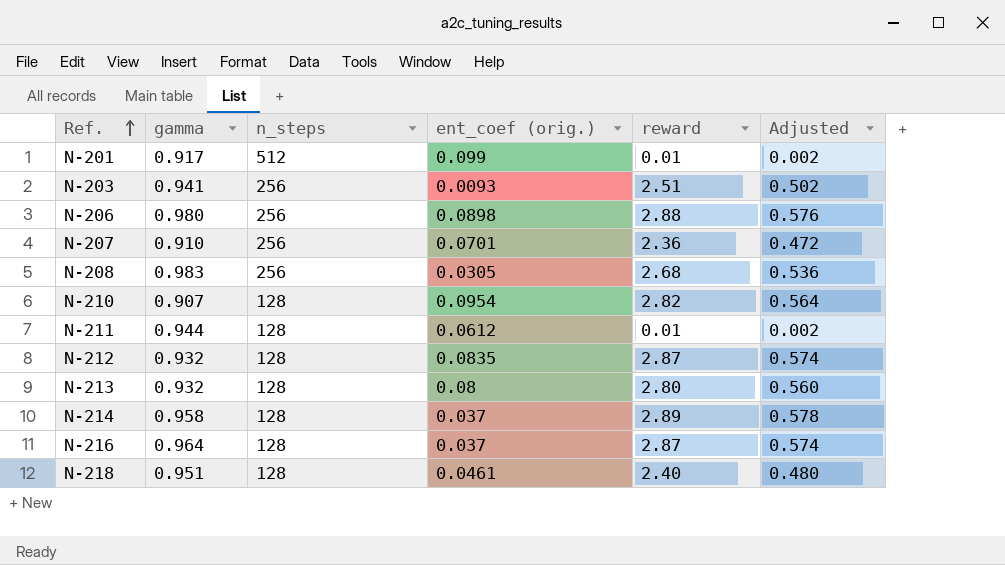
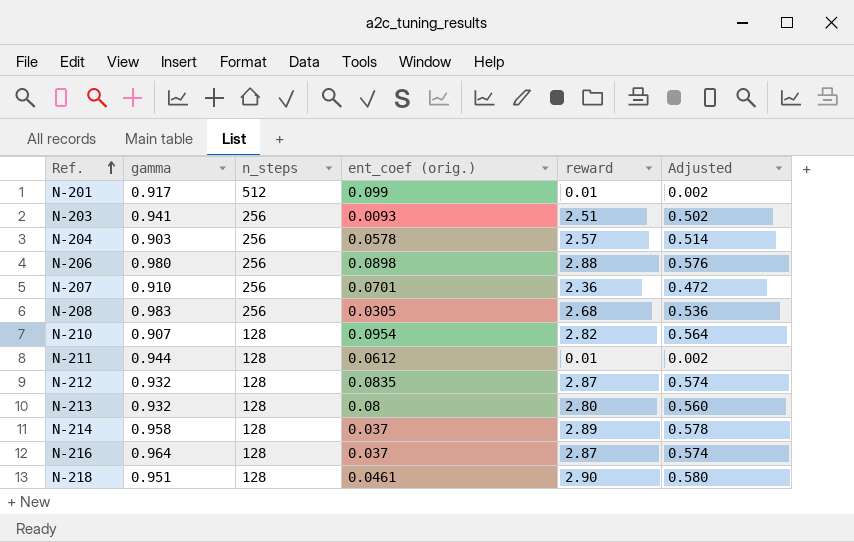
row N-204: none -> 0.903 | 256 | 0.0578 | 2.57 | 0.514
N-218 | reward: 2.40 -> 2.90
N-218 | Adjusted: 0.480 -> 0.580

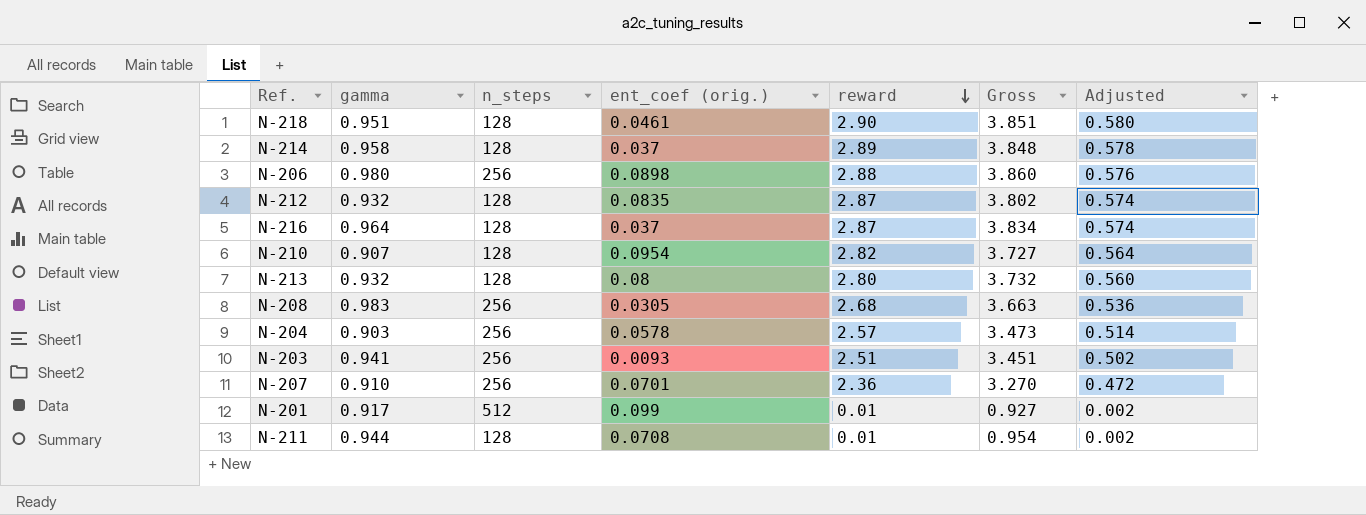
row order: Ref. ascending -> reward descending
column Gross | formula: none -> [gamma] + [reward]
N-211 | ent_coef (orig.): 0.0612 -> 0.0708

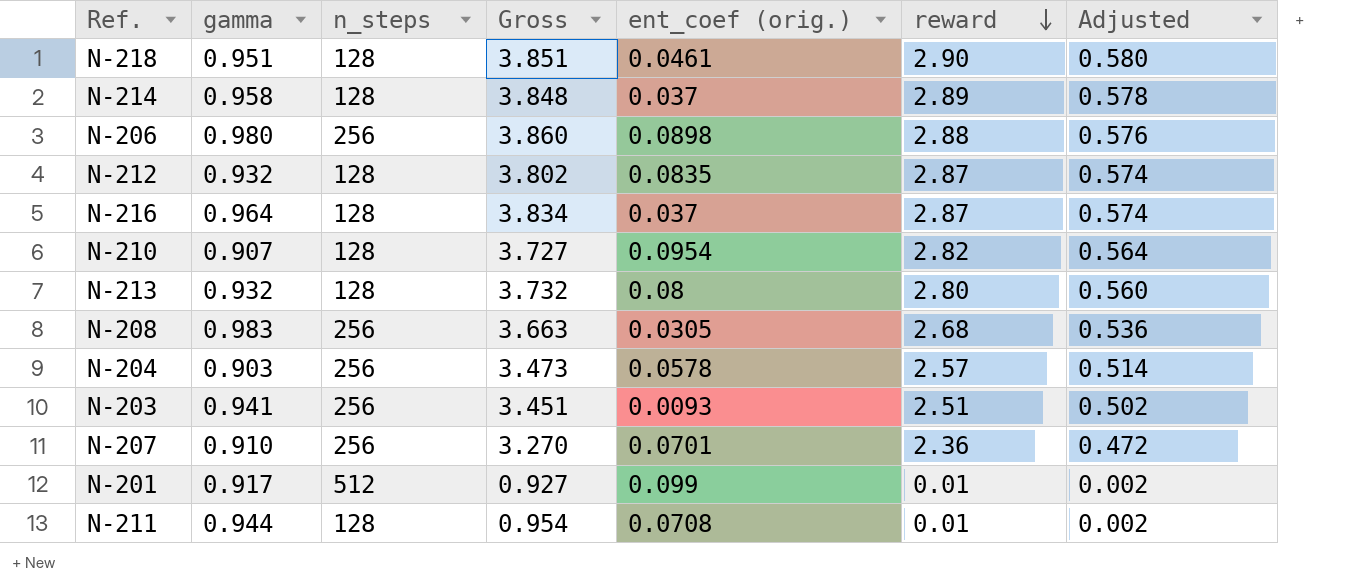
column Gross | position: 6 -> 4

